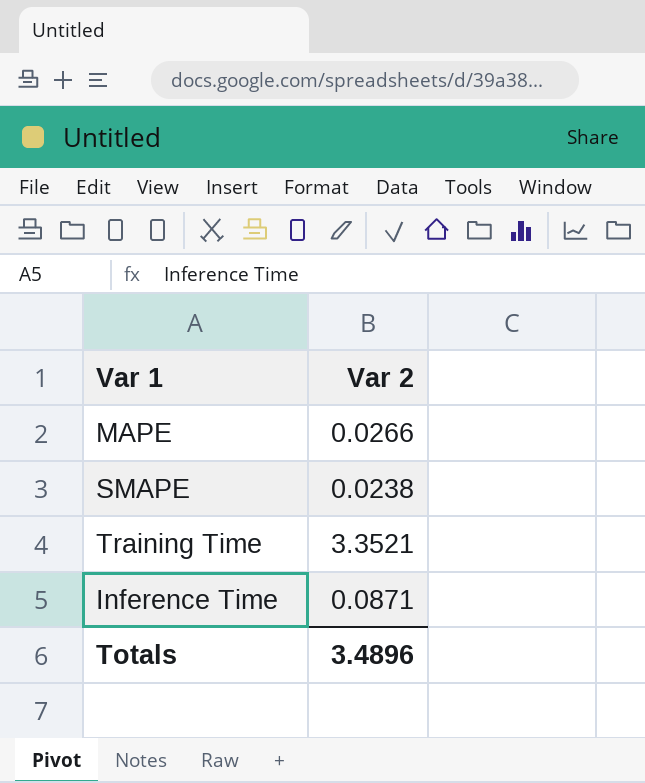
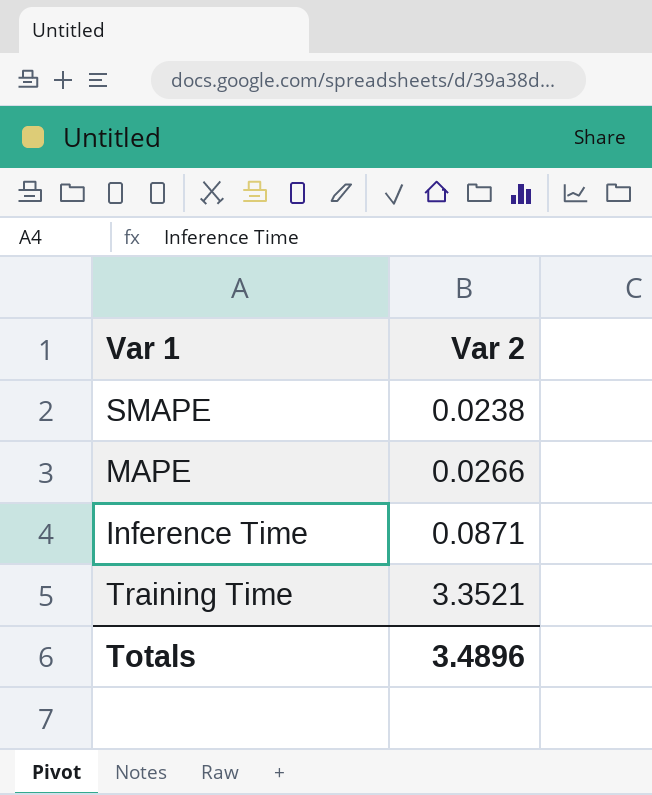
row order: none -> Var 2 ascending

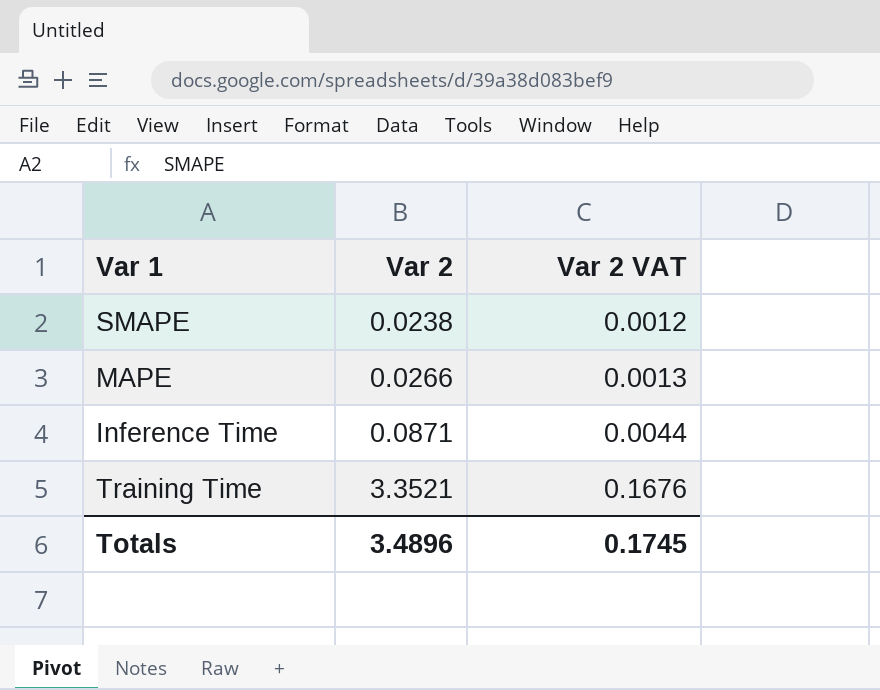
column Var 2 VAT | formula: none -> [Var 2] * 0.05

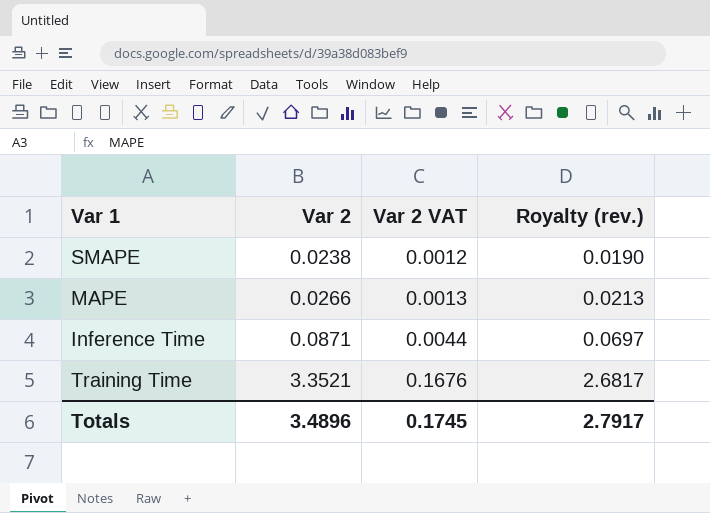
column Royalty (rev.) | formula: none -> [Var 2] * 0.8

